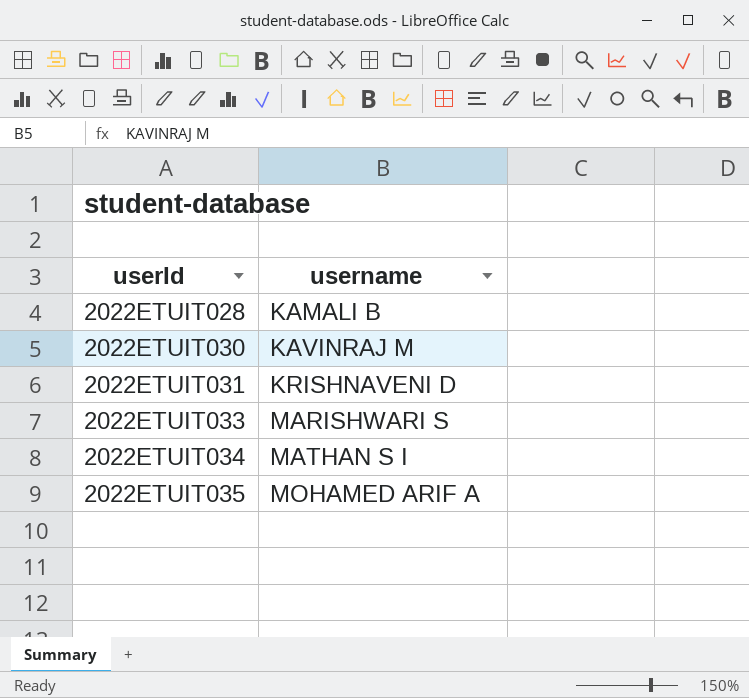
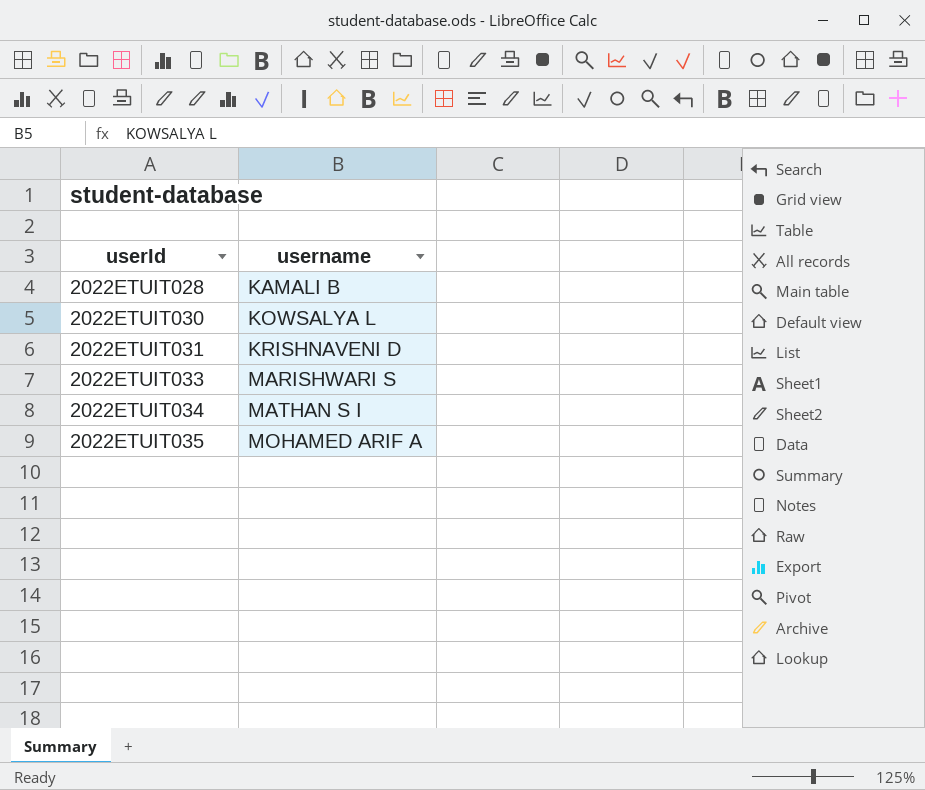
2022ETUIT030 | username: KAVINRAJ M -> KOWSALYA L

